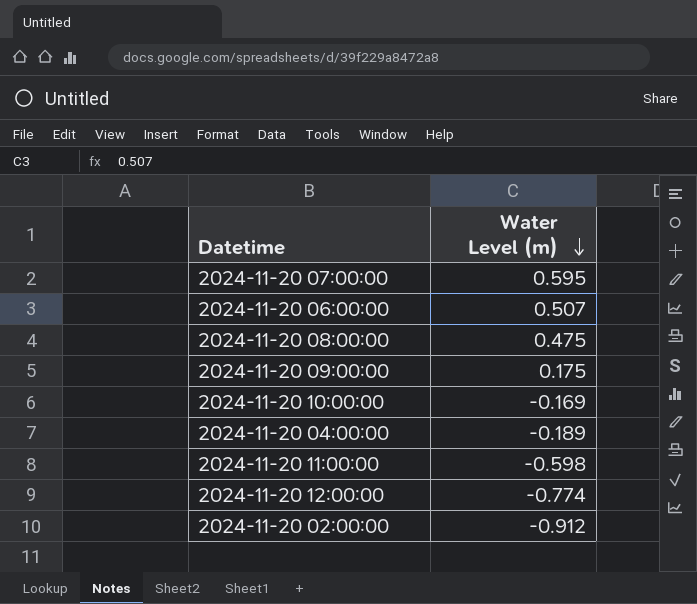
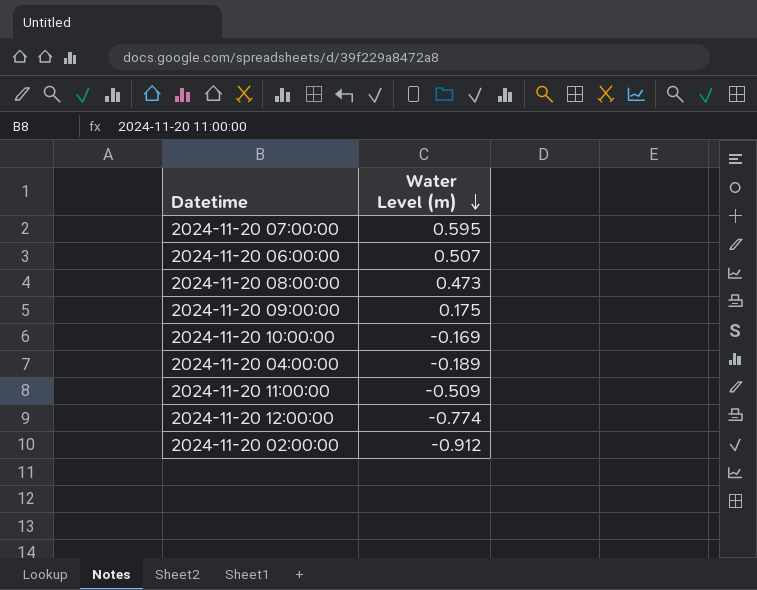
2024-11-20 08:00:00 | Water Level (m): 0.475 -> 0.473
2024-11-20 11:00:00 | Water Level (m): -0.598 -> -0.509

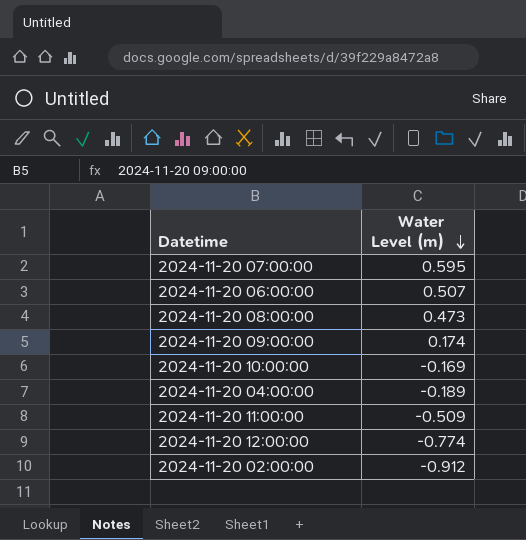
2024-11-20 09:00:00 | Water Level (m): 0.175 -> 0.174

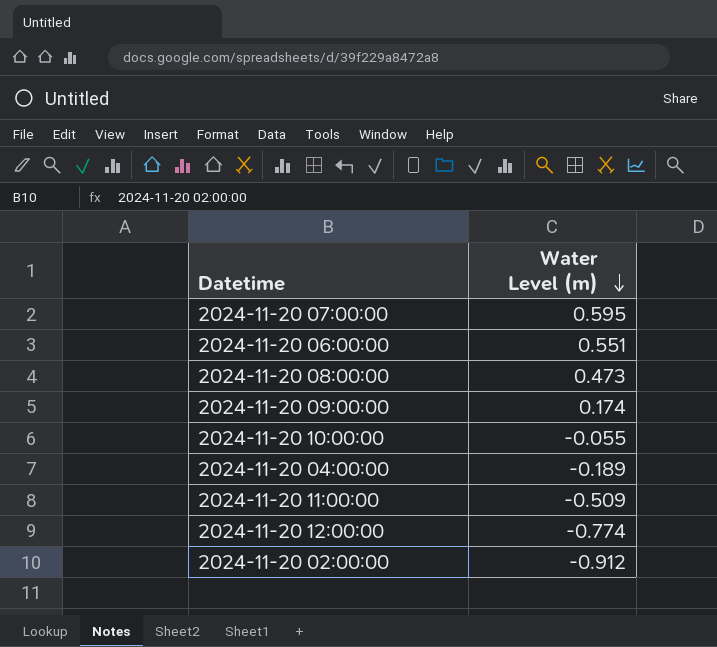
2024-11-20 06:00:00 | Water Level (m): 0.507 -> 0.551
2024-11-20 10:00:00 | Water Level (m): -0.169 -> -0.055

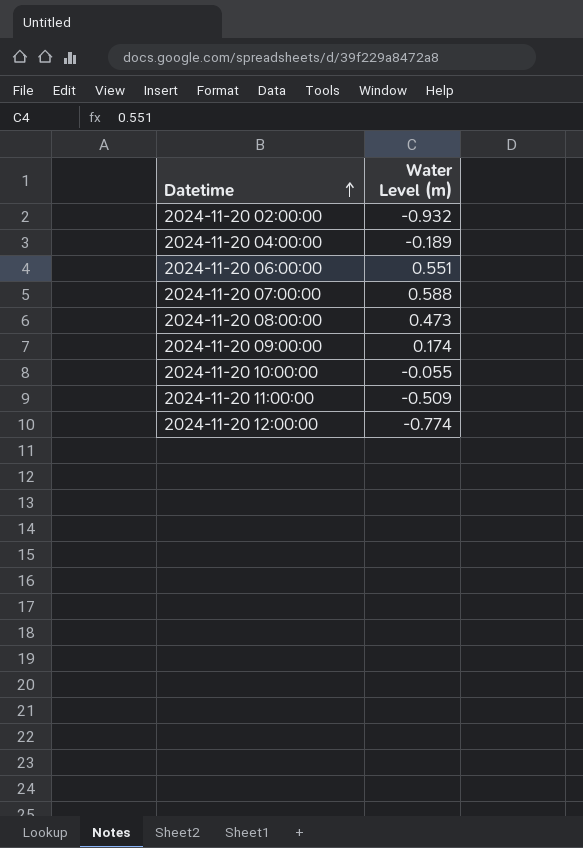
row order: Water Level (m) descending -> Datetime ascending
2024-11-20 02:00:00 | Water Level (m): -0.912 -> -0.932
2024-11-20 07:00:00 | Water Level (m): 0.595 -> 0.588

